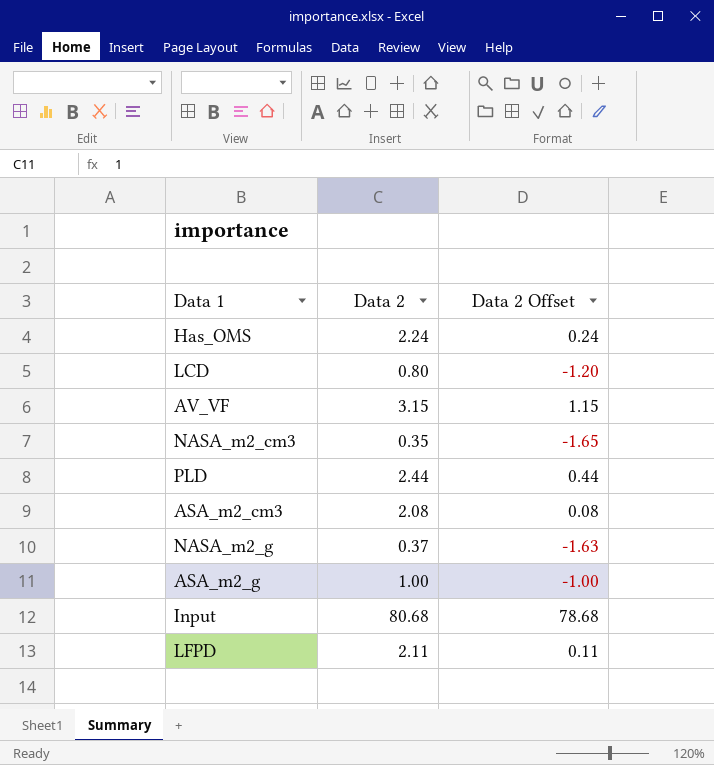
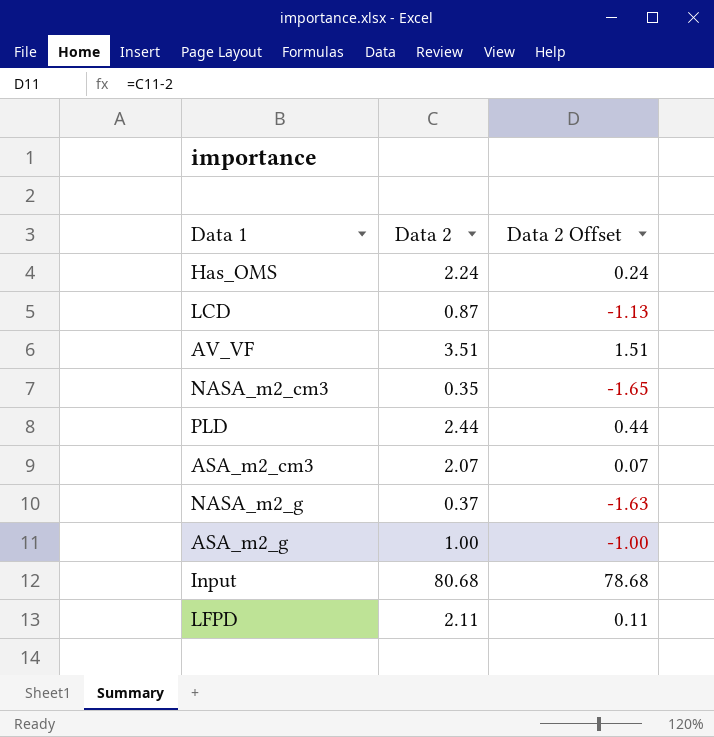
LCD | Data 2: 0.80 -> 0.87
LCD | Data 2 Offset: -1.20 -> -1.13
AV_VF | Data 2: 3.15 -> 3.51
AV_VF | Data 2 Offset: 1.15 -> 1.51
ASA_m2_cm3 | Data 2: 2.08 -> 2.07
ASA_m2_cm3 | Data 2 Offset: 0.08 -> 0.07

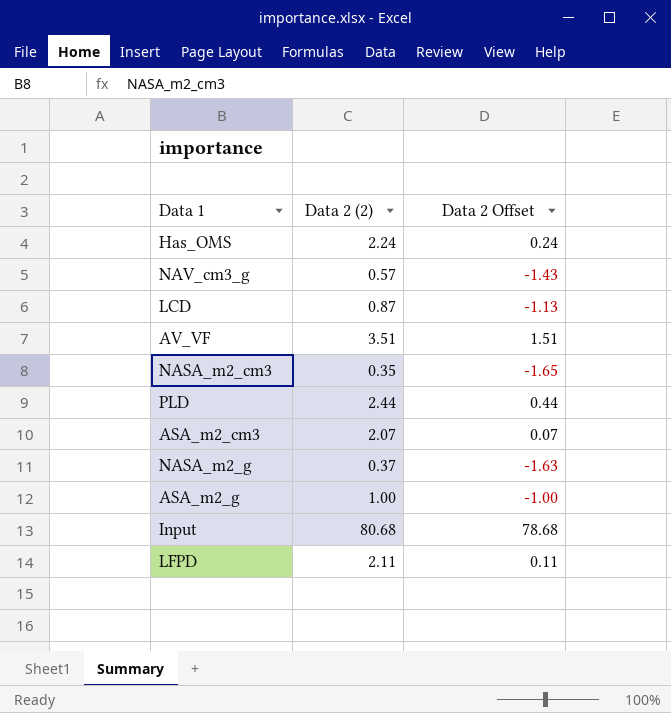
column name: Data 2 -> Data 2 (2)
row NAV_cm3_g: none -> 0.57 | -1.43

